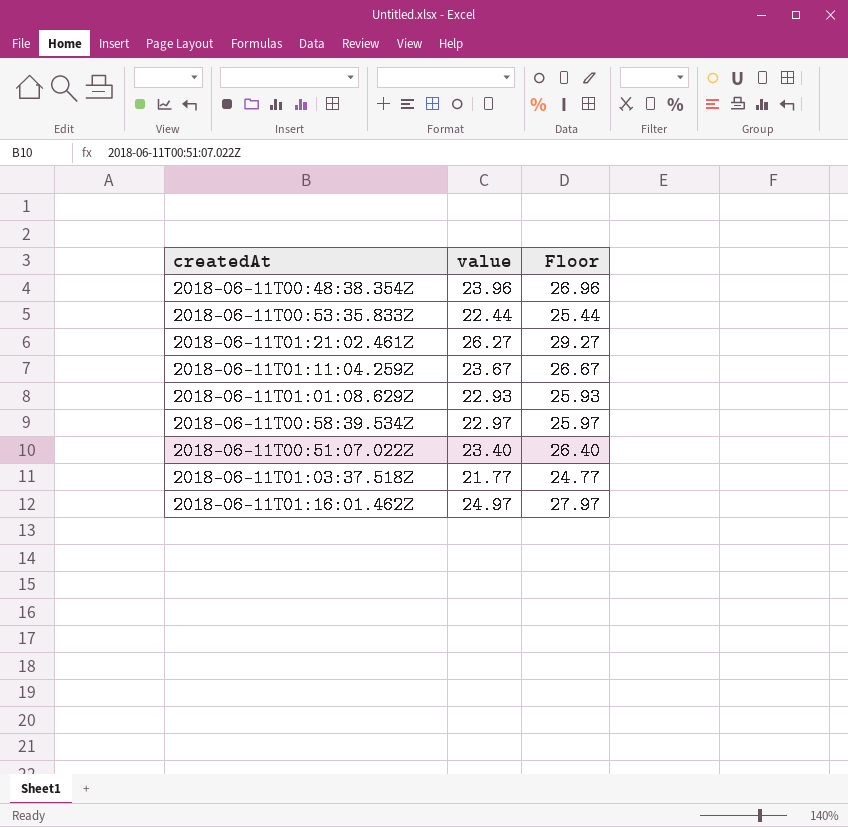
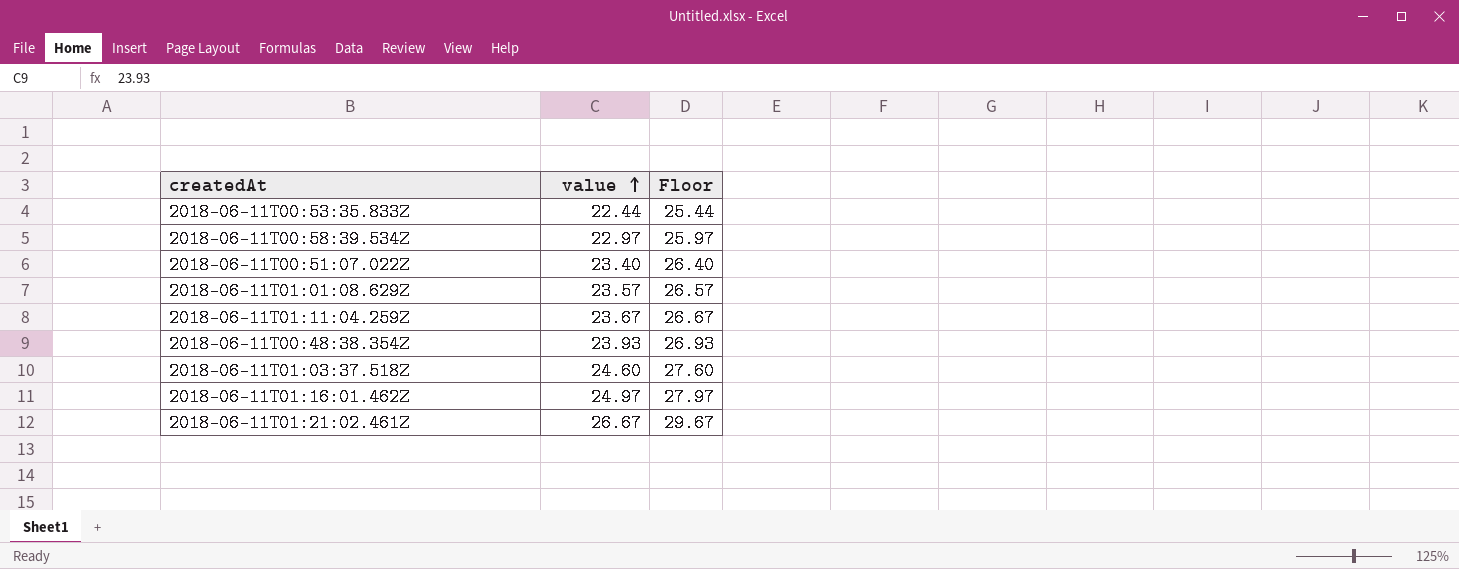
row order: none -> value ascending
2018-06-11T01:01:08.629Z | value: 22.93 -> 23.57
2018-06-11T01:01:08.629Z | Floor: 25.93 -> 26.57
2018-06-11T00:48:38.354Z | value: 23.96 -> 23.93
2018-06-11T00:48:38.354Z | Floor: 26.96 -> 26.93
2018-06-11T01:03:37.518Z | value: 21.77 -> 24.60
2018-06-11T01:03:37.518Z | Floor: 24.77 -> 27.60
2018-06-11T01:21:02.461Z | value: 26.27 -> 26.67
2018-06-11T01:21:02.461Z | Floor: 29.27 -> 29.67

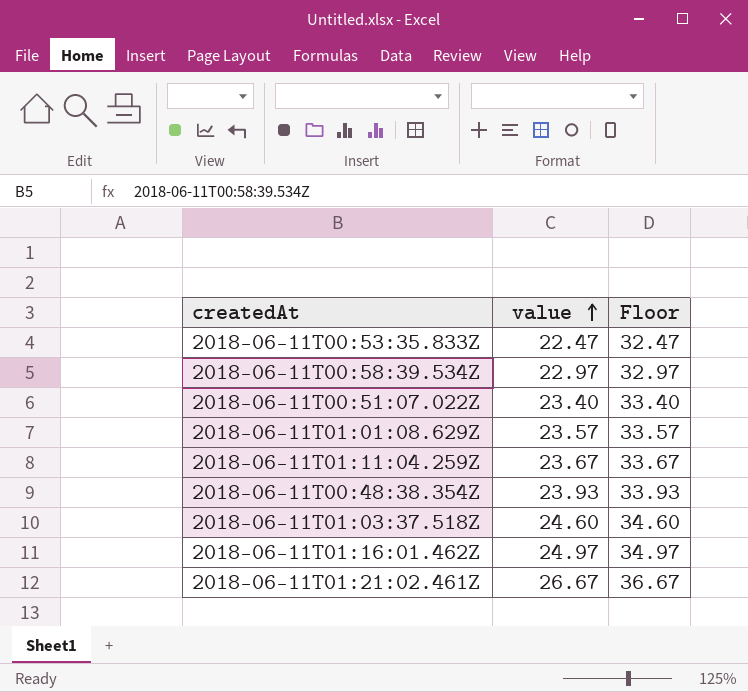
column Floor | formula: [value] + 3 -> [value] + 10
2018-06-11T00:53:35.833Z | value: 22.44 -> 22.47

